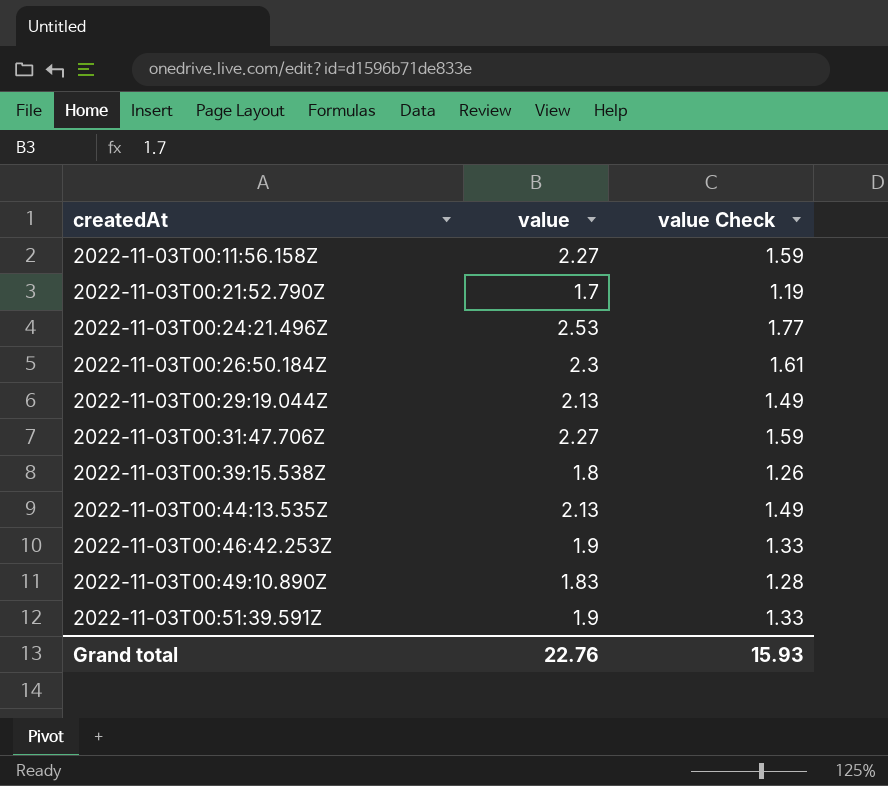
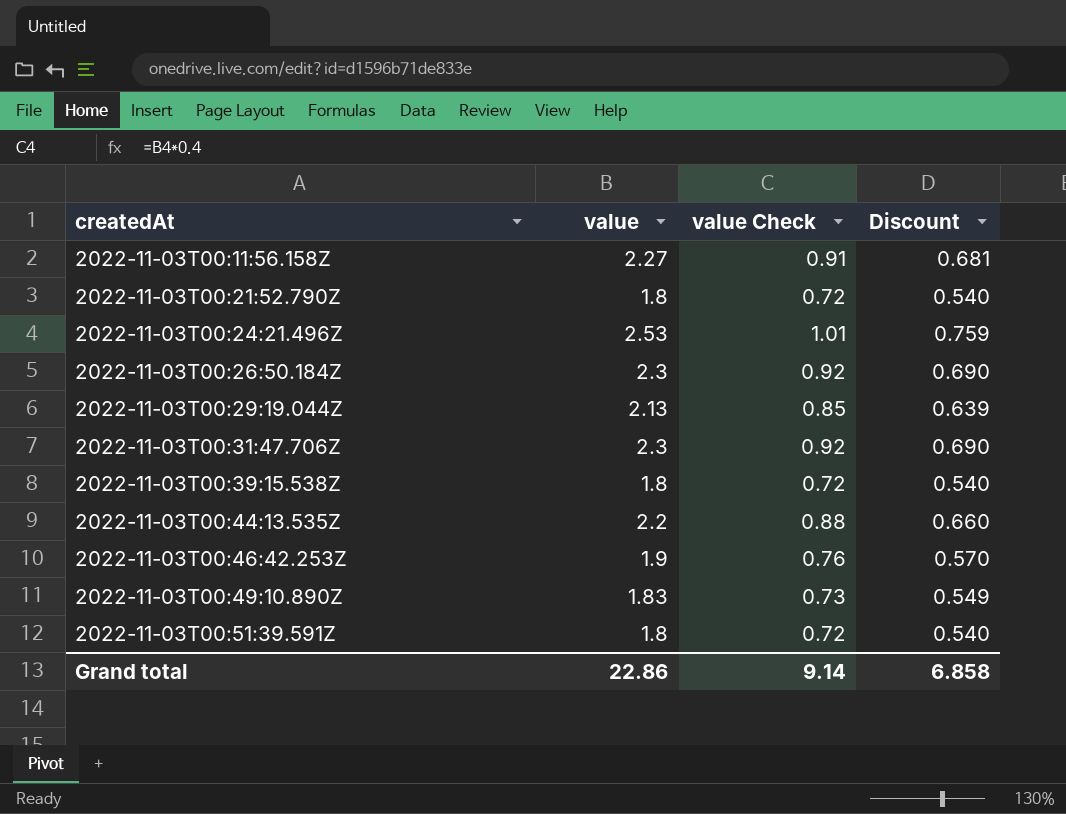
column value Check | formula: [value] * 0.7 -> [value] * 0.4
column Discount | formula: none -> [value] * 0.3
2022-11-03T00:21:52.790Z | value: 1.7 -> 1.8
2022-11-03T00:31:47.706Z | value: 2.27 -> 2.3
2022-11-03T00:44:13.535Z | value: 2.13 -> 2.2
2022-11-03T00:51:39.591Z | value: 1.9 -> 1.8
Grand total | value: 22.76 -> 22.86
Grand total | value Check: 15.93 -> 9.14

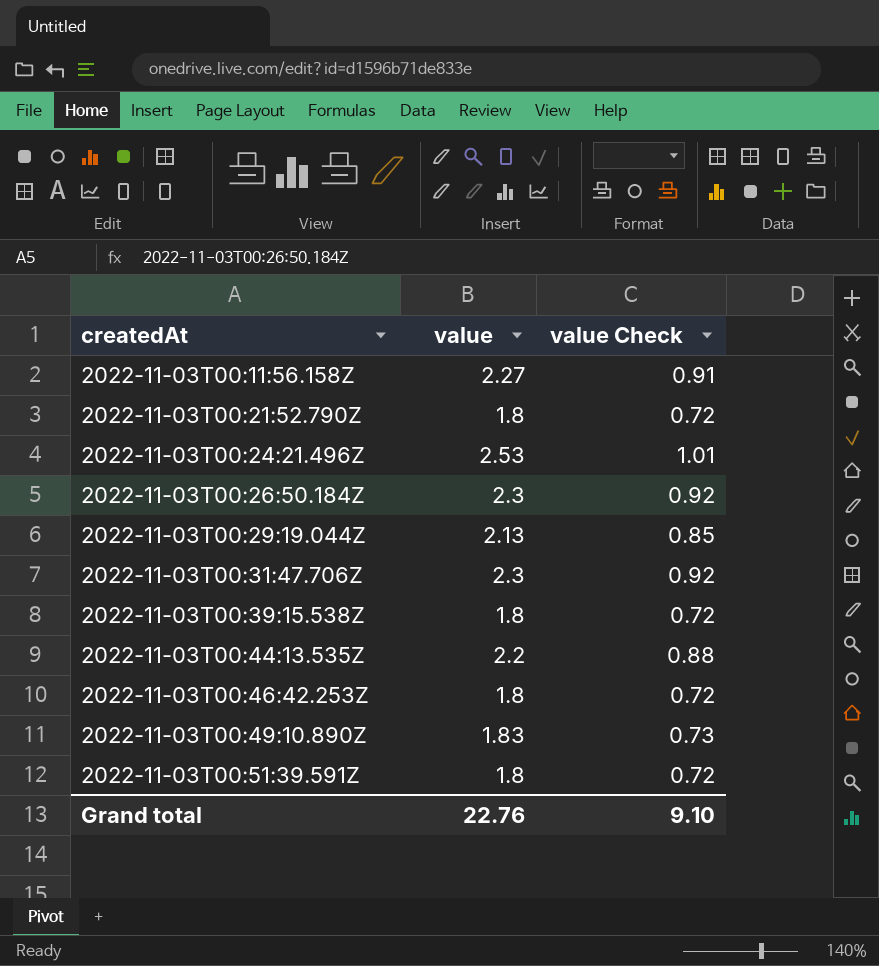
column Discount | formula: [value] * 0.3 -> none
2022-11-03T00:46:42.253Z | value: 1.9 -> 1.8
2022-11-03T00:46:42.253Z | value Check: 0.76 -> 0.72
Grand total | value: 22.86 -> 22.76
Grand total | value Check: 9.14 -> 9.10

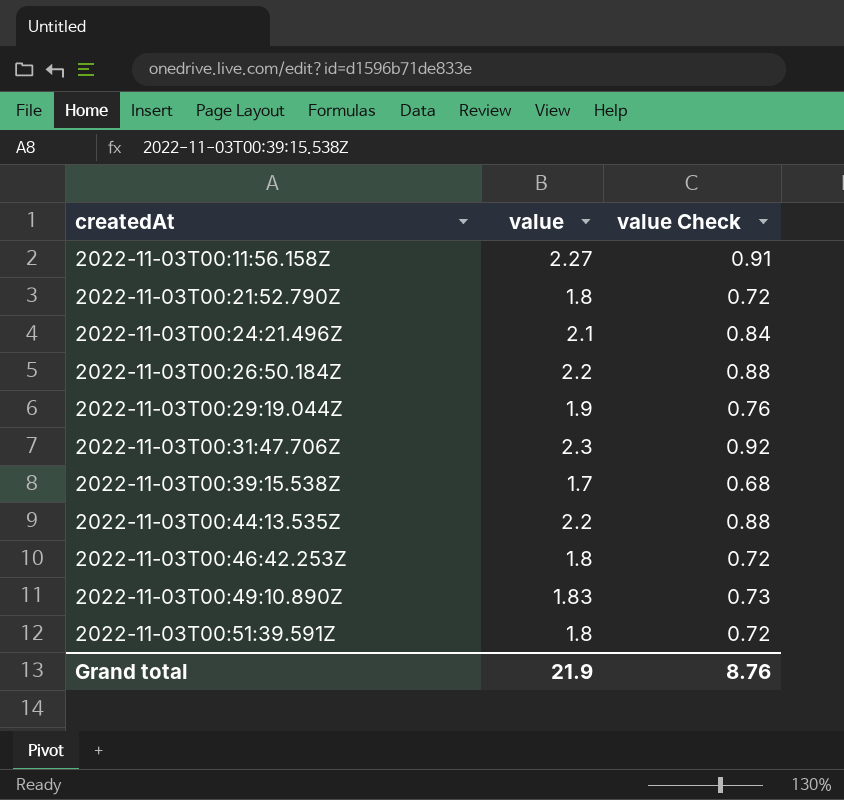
2022-11-03T00:24:21.496Z | value: 2.53 -> 2.1
2022-11-03T00:24:21.496Z | value Check: 1.01 -> 0.84
2022-11-03T00:26:50.184Z | value: 2.3 -> 2.2
2022-11-03T00:26:50.184Z | value Check: 0.92 -> 0.88
2022-11-03T00:29:19.044Z | value: 2.13 -> 1.9
2022-11-03T00:29:19.044Z | value Check: 0.85 -> 0.76
2022-11-03T00:39:15.538Z | value: 1.8 -> 1.7
2022-11-03T00:39:15.538Z | value Check: 0.72 -> 0.68
Grand total | value: 22.76 -> 21.9
Grand total | value Check: 9.10 -> 8.76

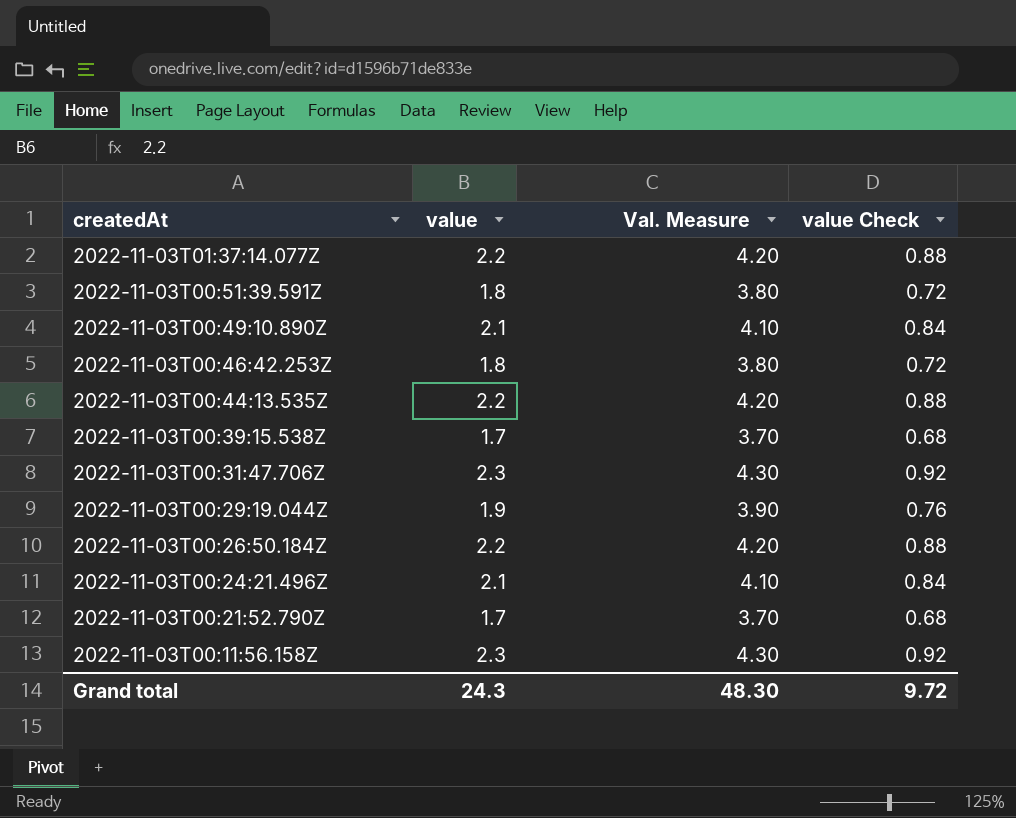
row order: createdAt ascending -> createdAt descending
column Val. Measure | formula: none -> [value] + 2
row 2022-11-03T01:37:14.077Z: none -> 2.2 | 4.20 | 0.88
2022-11-03T00:49:10.890Z | value: 1.83 -> 2.1
2022-11-03T00:49:10.890Z | value Check: 0.73 -> 0.84
2022-11-03T00:21:52.790Z | value: 1.8 -> 1.7
2022-11-03T00:21:52.790Z | value Check: 0.72 -> 0.68
2022-11-03T00:11:56.158Z | value: 2.27 -> 2.3
2022-11-03T00:11:56.158Z | value Check: 0.91 -> 0.92
Grand total | value: 21.9 -> 24.3
Grand total | value Check: 8.76 -> 9.72

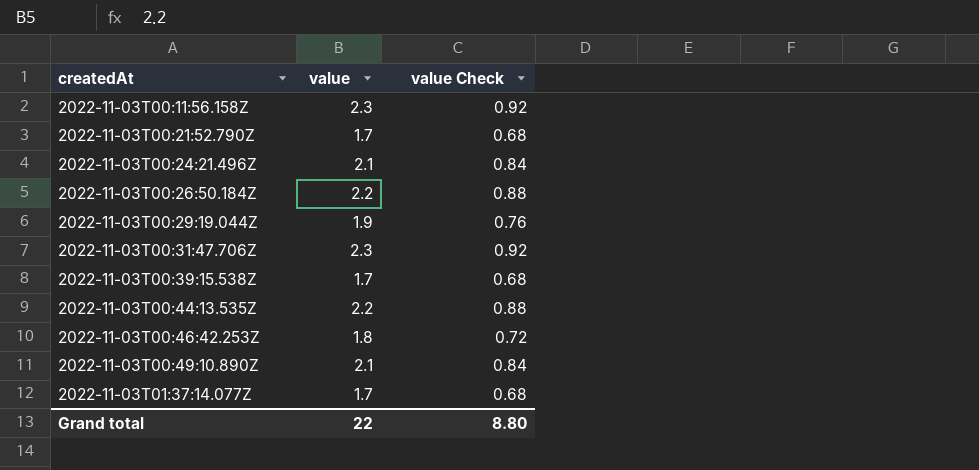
row order: createdAt descending -> createdAt ascending
column Val. Measure | formula: [value] + 2 -> none
row 2022-11-03T00:51:39.591Z: 1.8 | 3.80 | 0.72 -> none
2022-11-03T01:37:14.077Z | value: 2.2 -> 1.7
2022-11-03T01:37:14.077Z | value Check: 0.88 -> 0.68
Grand total | value: 24.3 -> 22
Grand total | value Check: 9.72 -> 8.80

